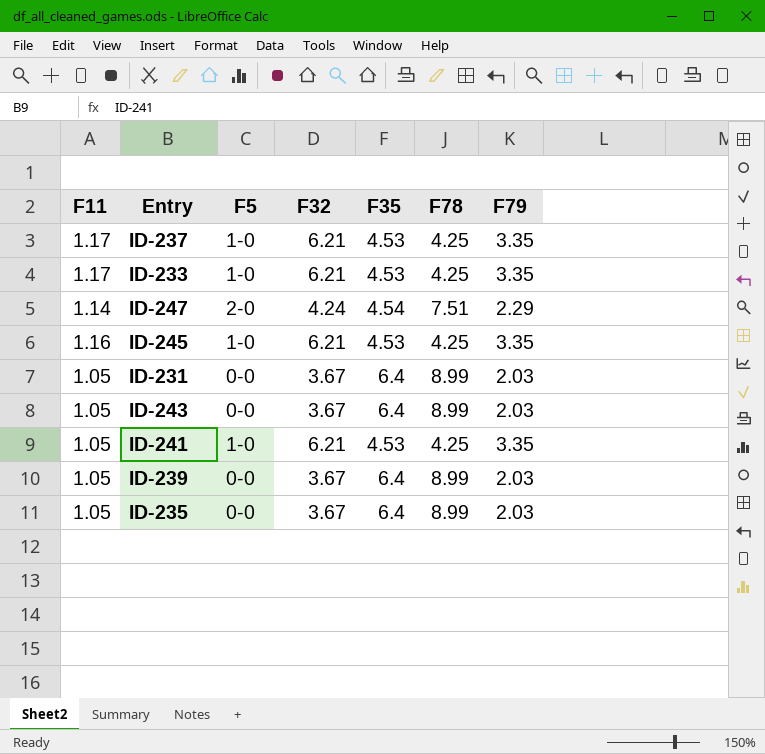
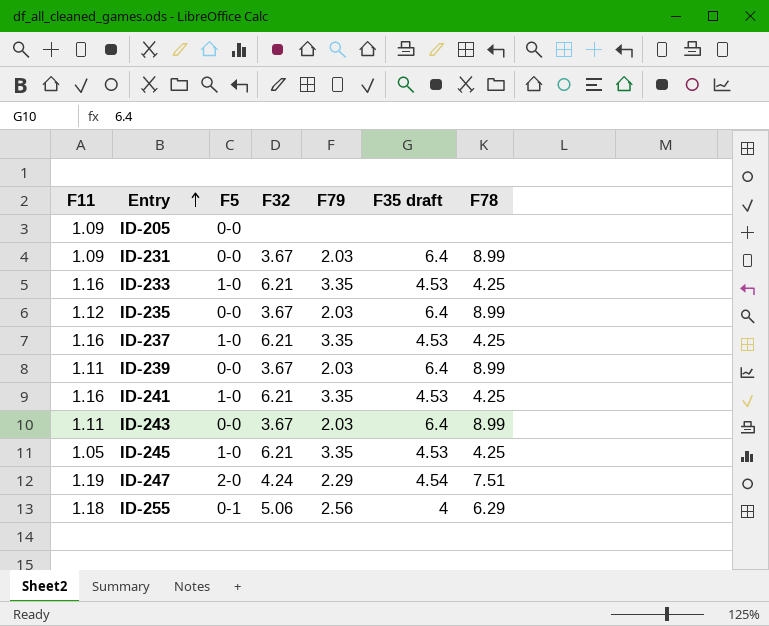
row order: none -> Entry ascending
column F79 | position: 7 -> 5
column name: F35 -> F35 draft
row ID-205: none -> 1.09 | 0-0 | none | none | none | none
ID-231 | F11: 1.05 -> 1.09
ID-233 | F11: 1.17 -> 1.16
ID-235 | F11: 1.05 -> 1.12
ID-237 | F11: 1.17 -> 1.16
ID-239 | F11: 1.05 -> 1.11
ID-241 | F11: 1.05 -> 1.16
ID-243 | F11: 1.05 -> 1.11
ID-245 | F11: 1.16 -> 1.05
ID-247 | F11: 1.14 -> 1.19
row ID-255: none -> 1.18 | 0-1 | 5.06 | 2.56 | 4 | 6.29

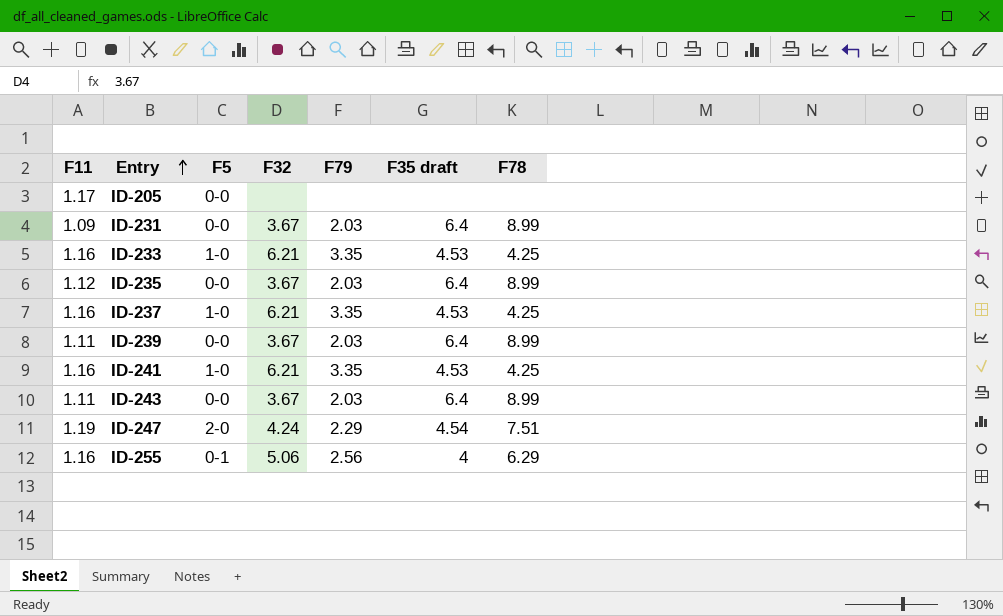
row ID-245: 1.05 | 1-0 | 6.21 | 3.35 | 4.53 | 4.25 -> none
ID-205 | F11: 1.09 -> 1.17
ID-255 | F11: 1.18 -> 1.16

